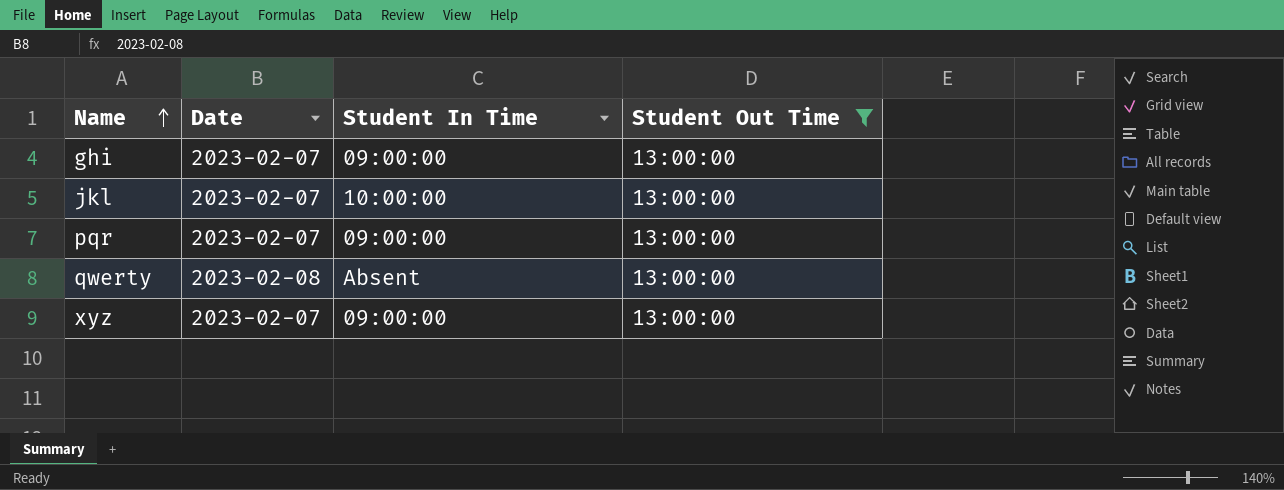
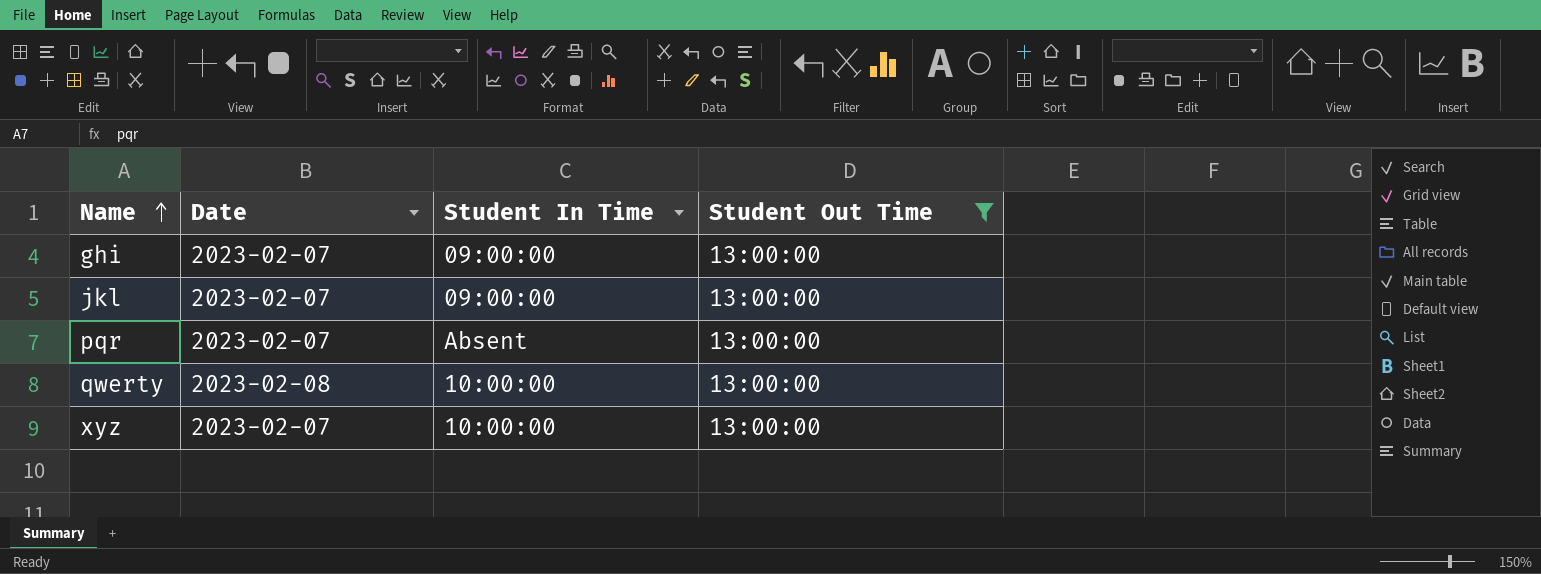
jkl | Student In Time: 10:00:00 -> 09:00:00
pqr | Student In Time: 09:00:00 -> Absent
qwerty | Student In Time: Absent -> 10:00:00
xyz | Student In Time: 09:00:00 -> 10:00:00

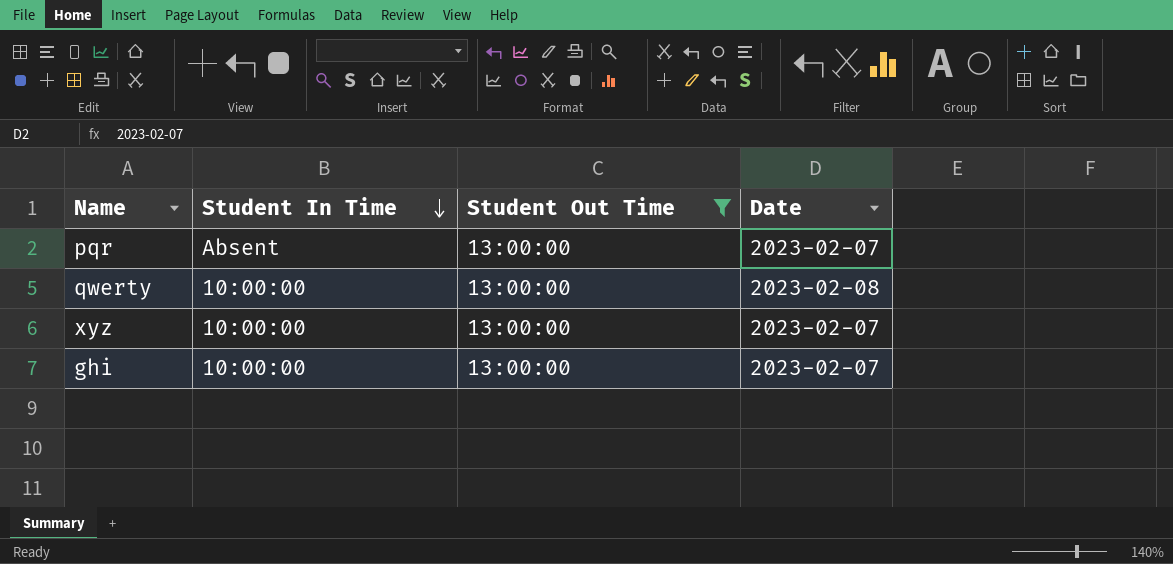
row order: Name ascending -> Student In Time descending
column Date | position: 2 -> 4
row jkl: 2023-02-07 | 09:00:00 | 13:00:00 -> none
ghi | Student In Time: 09:00:00 -> 10:00:00

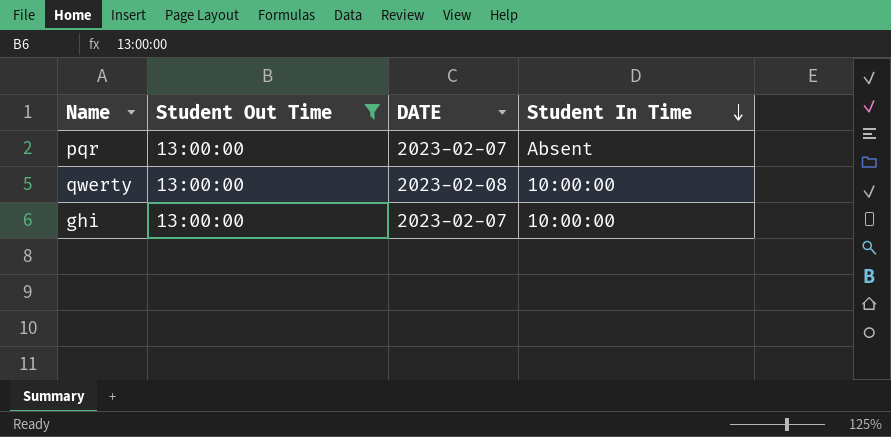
column name: Date -> DATE
column Student In Time | position: 2 -> 4
row xyz: 10:00:00 | 13:00:00 | 2023-02-07 -> none

